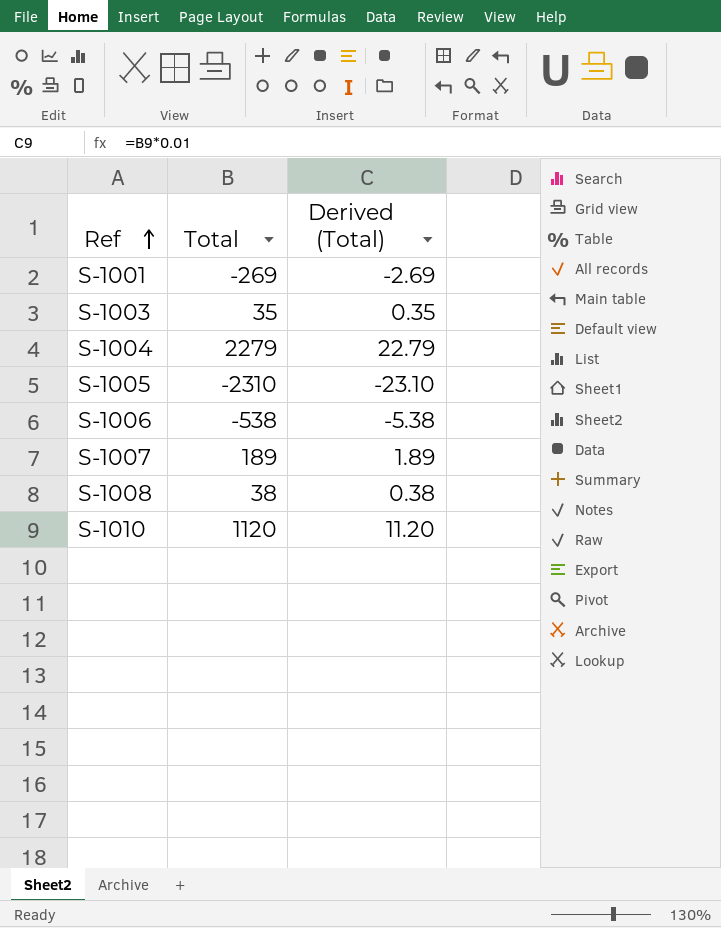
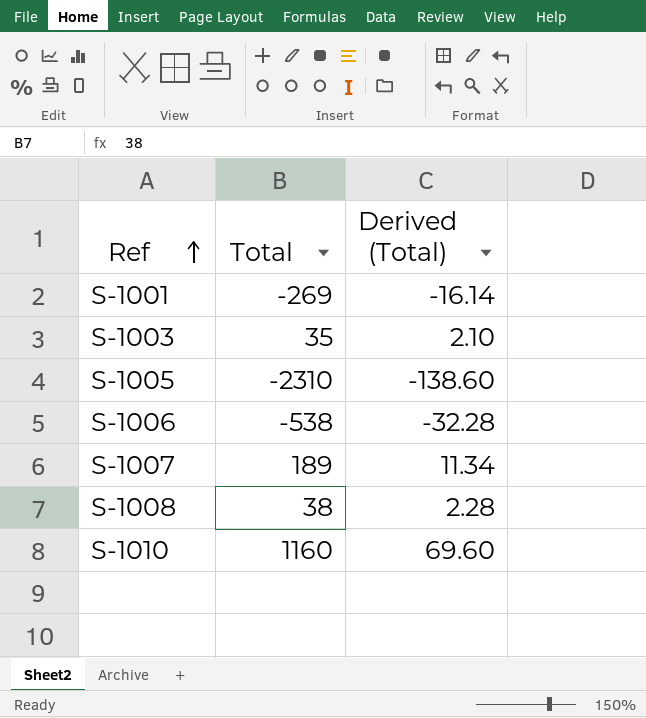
column Derived (Total) | formula: [Total] * 0.01 -> [Total] * 0.06
row S-1004: 2279 | 22.79 -> none
S-1010 | Total: 1120 -> 1160

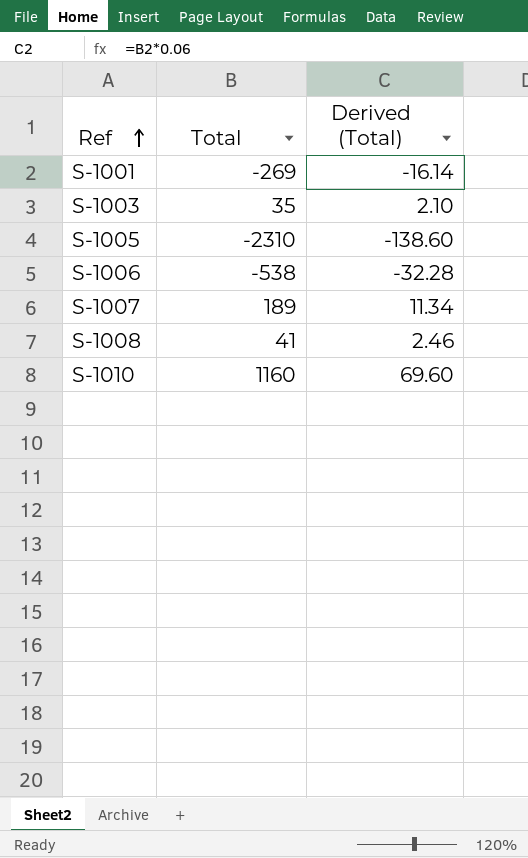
S-1008 | Total: 38 -> 41
S-1008 | Derived (Total): 2.28 -> 2.46

